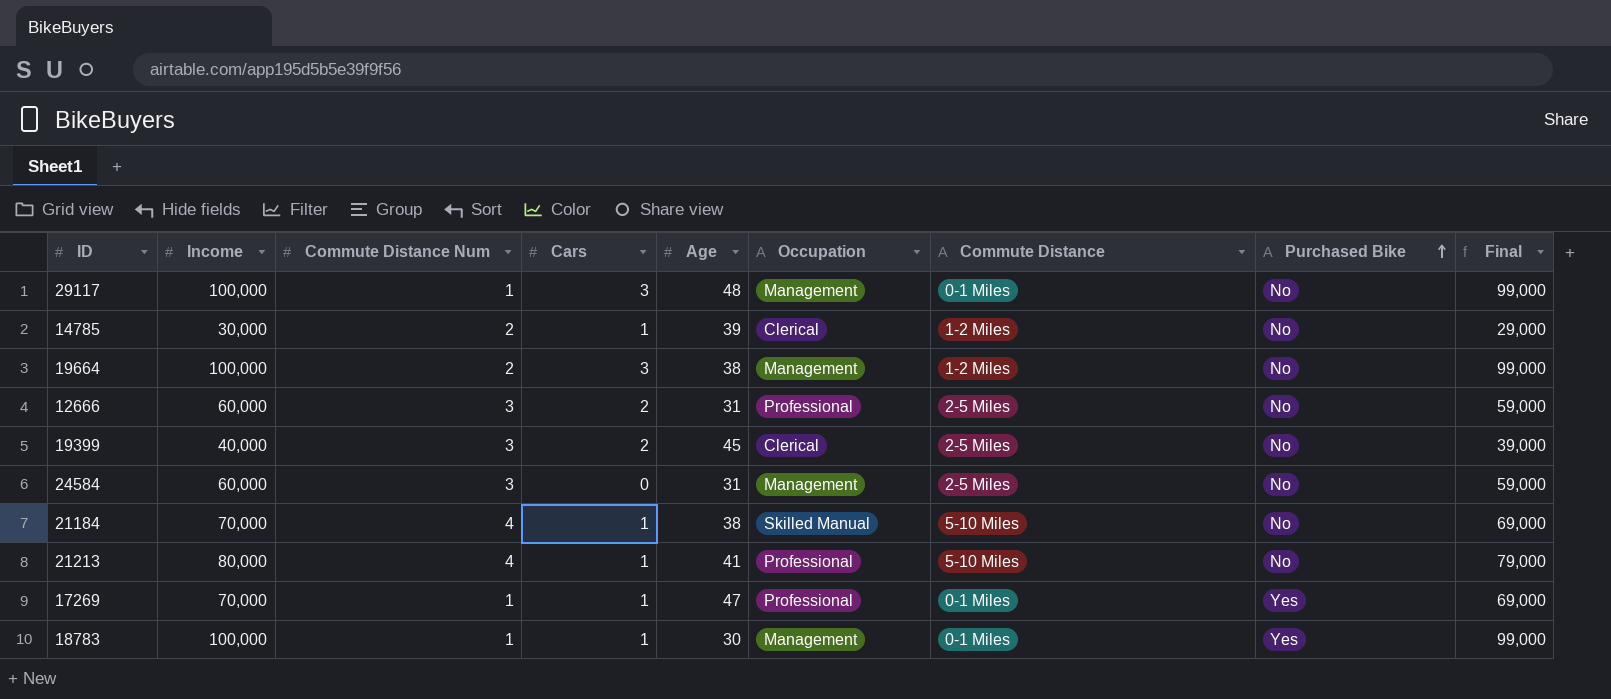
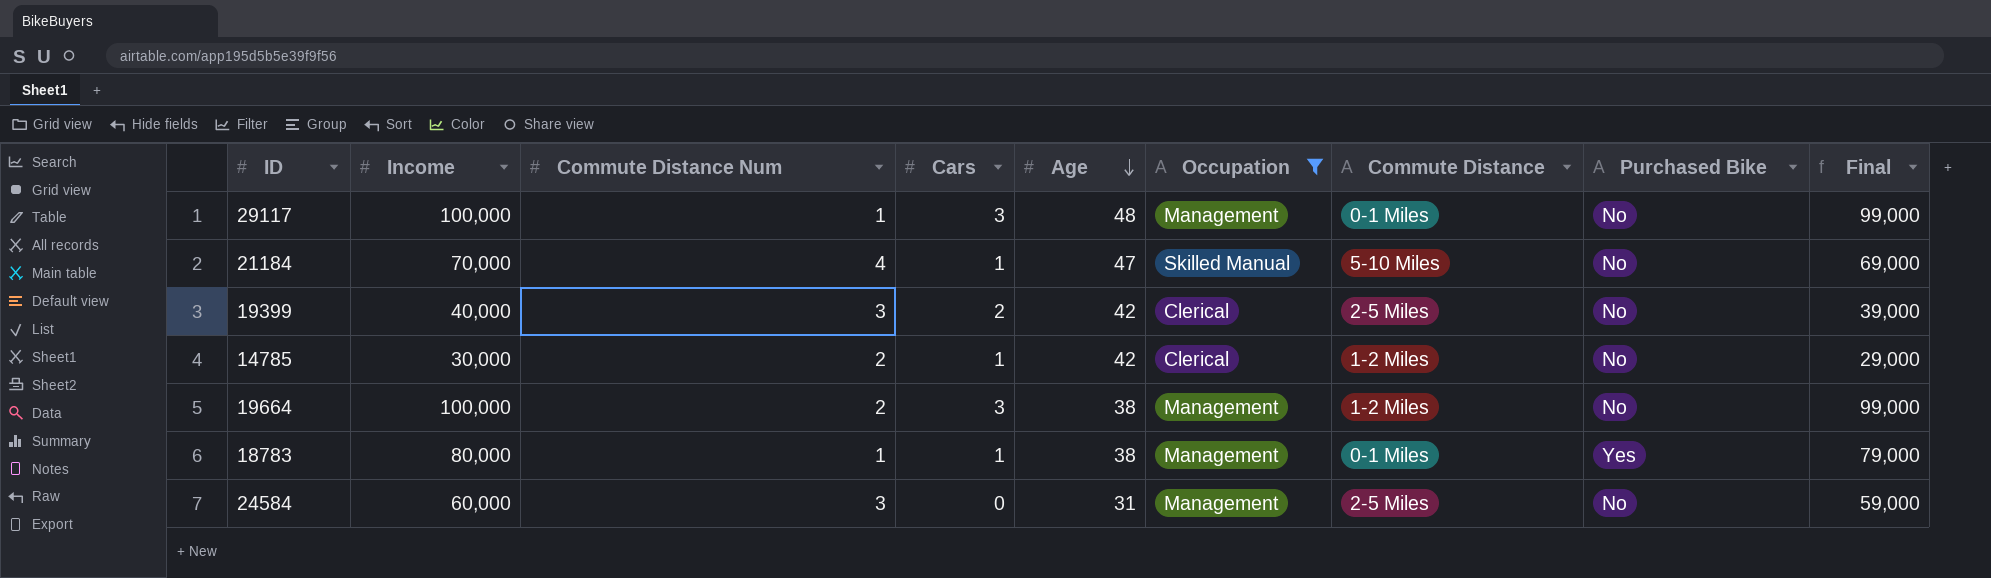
filter: none -> Occupation != Professional
row order: Purchased Bike ascending -> Age descending
21184 | Age: 38 -> 47
19399 | Age: 45 -> 42
14785 | Age: 39 -> 42
18783 | Income: 100,000 -> 80,000
18783 | Age: 30 -> 38
18783 | Final: 99,000 -> 79,000

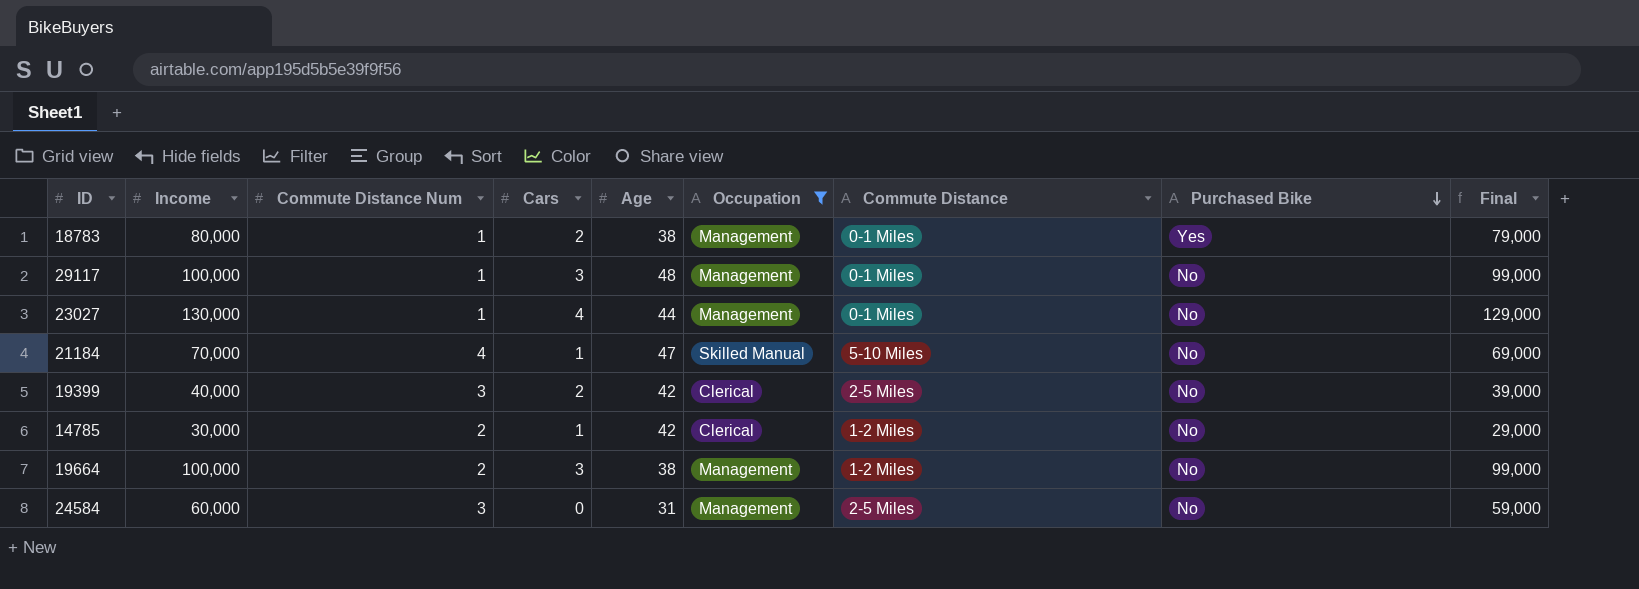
row order: Age descending -> Purchased Bike descending
18783 | Cars: 1 -> 2
row 23027: none -> 130,000 | 1 | 4 | 44 | Management | 0-1 Miles | No | 129,000

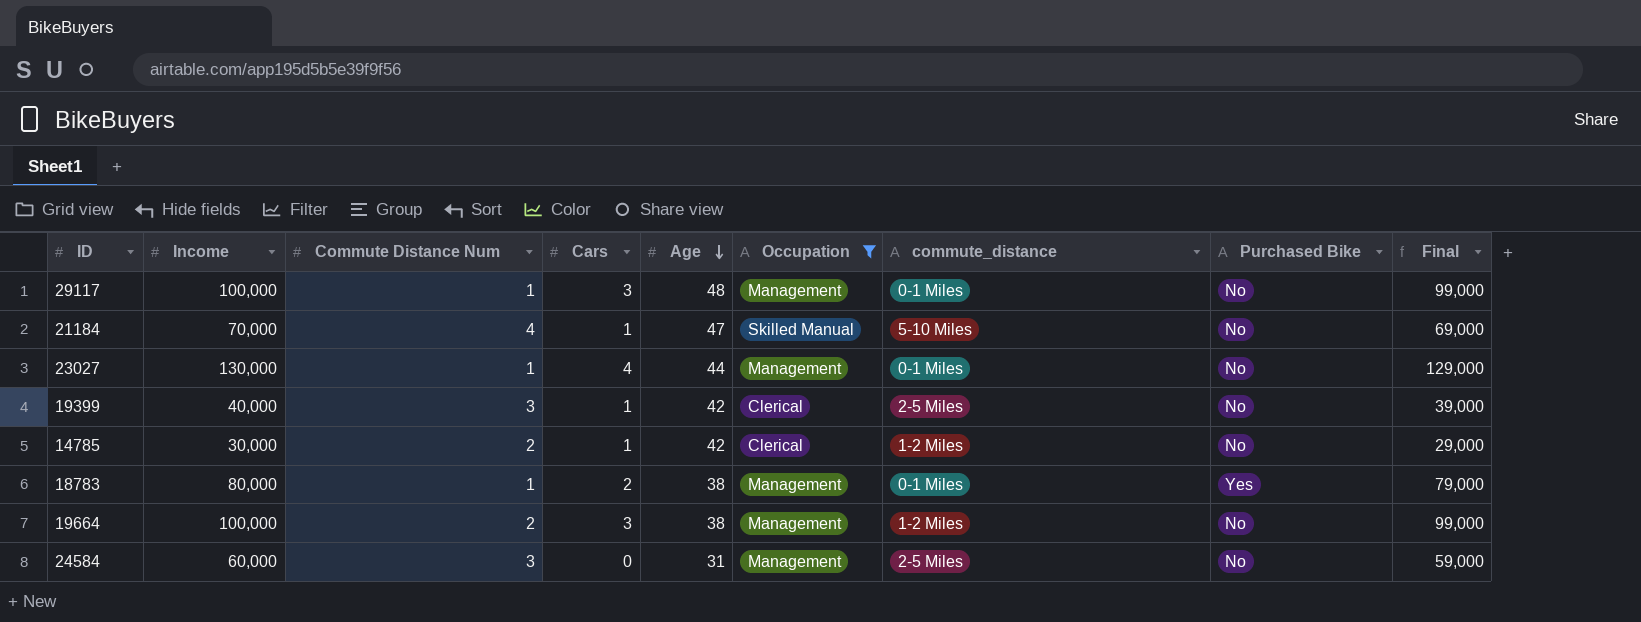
row order: Purchased Bike descending -> Age descending
column name: Commute Distance -> commute_distance
19399 | Cars: 2 -> 1

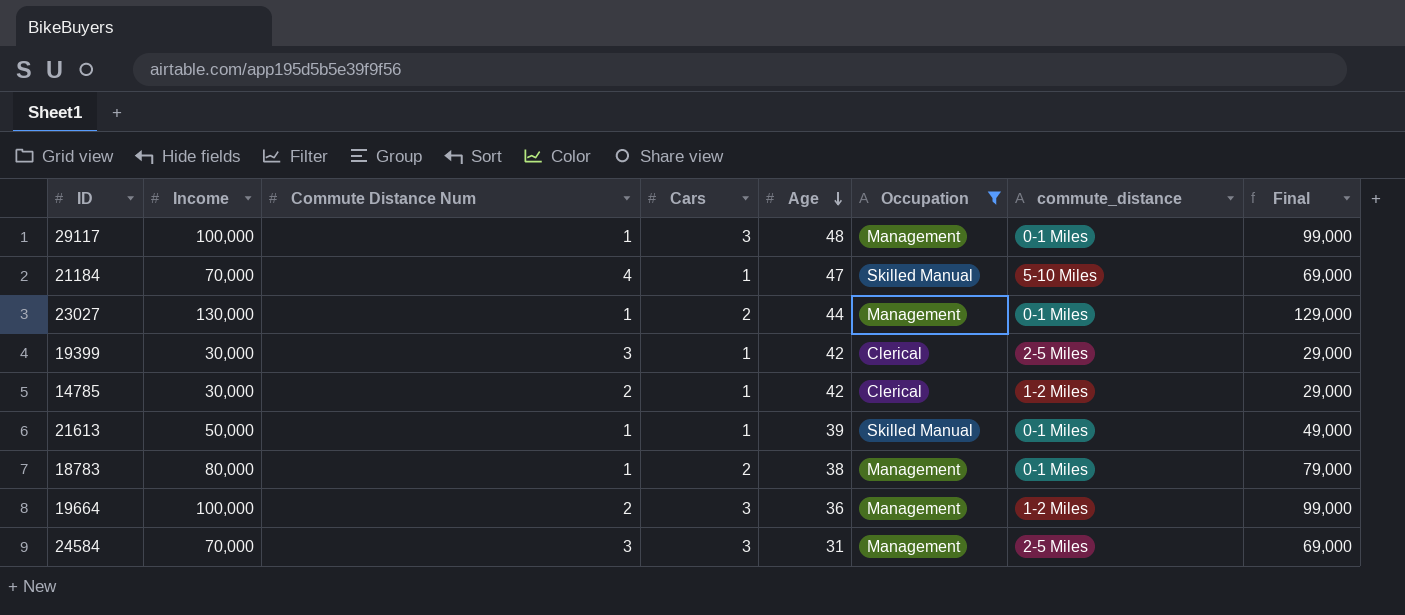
column Purchased Bike | position: 8 -> none
23027 | Cars: 4 -> 2
19399 | Income: 40,000 -> 30,000
19399 | Final: 39,000 -> 29,000
row 21613: none -> 50,000 | 1 | 1 | 39 | Skilled Manual | 0-1 Miles | 49,000
19664 | Age: 38 -> 36
24584 | Income: 60,000 -> 70,000
24584 | Cars: 0 -> 3
24584 | Final: 59,000 -> 69,000

